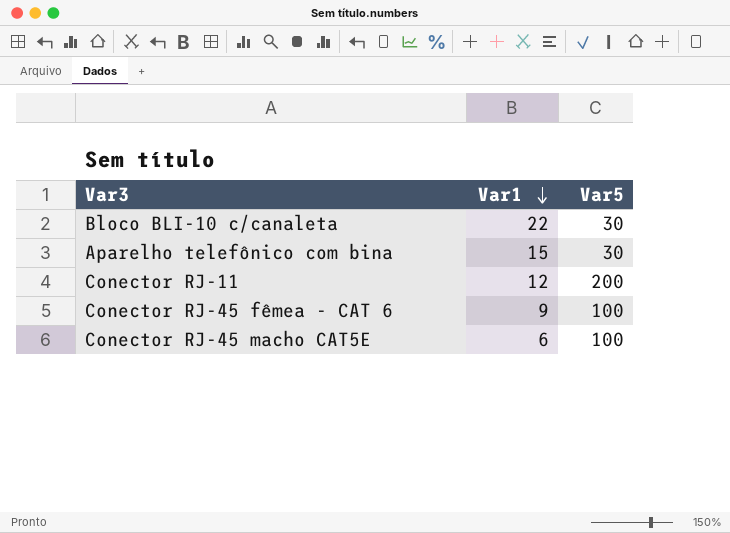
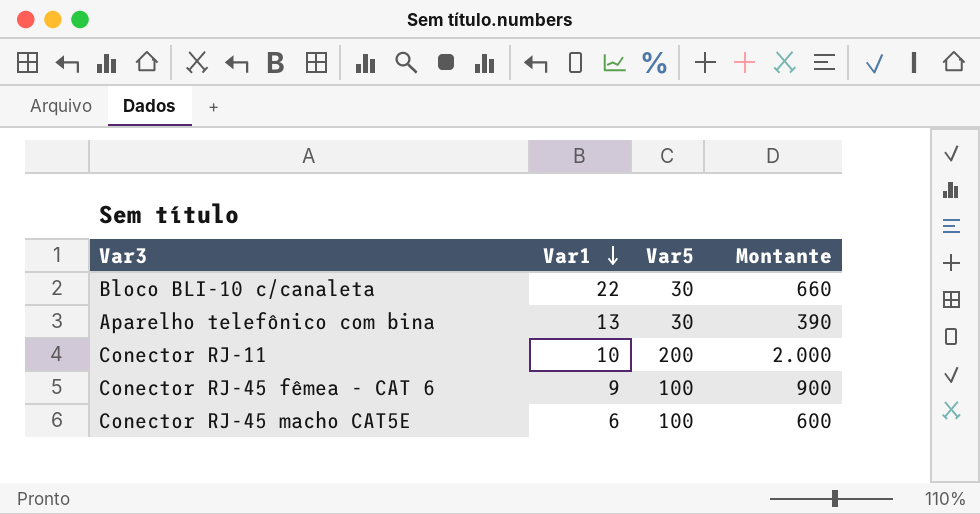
column Montante | formula: none -> [Var1] * [Var5]
Aparelho telefônico com bina | Var1: 15 -> 13
Conector RJ-11 | Var1: 12 -> 10

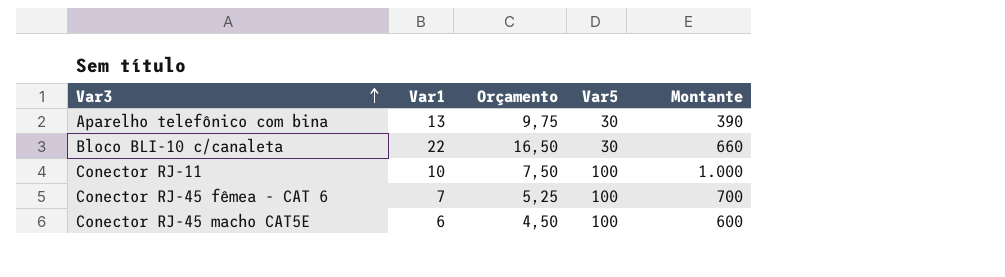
row order: Var1 descending -> Var3 ascending
column Orçamento | formula: none -> [Var1] * 0,75
Conector RJ-11 | Var5: 200 -> 100
Conector RJ-11 | Montante: 2.000 -> 1.000
Conector RJ-45 fêmea - CAT 6 | Var1: 9 -> 7
Conector RJ-45 fêmea - CAT 6 | Montante: 900 -> 700

